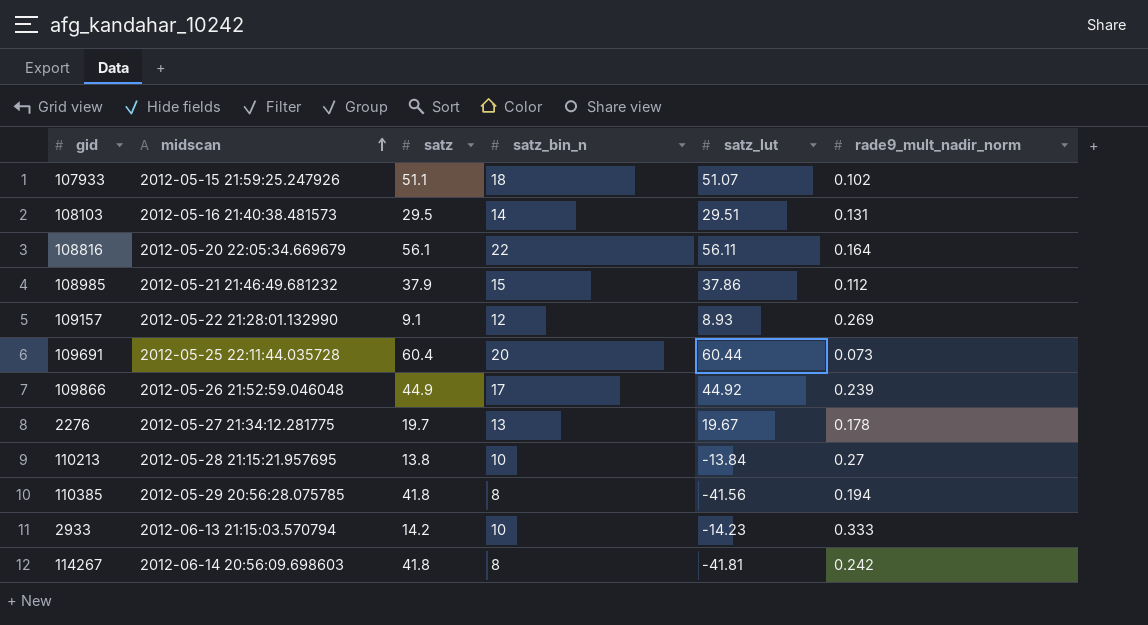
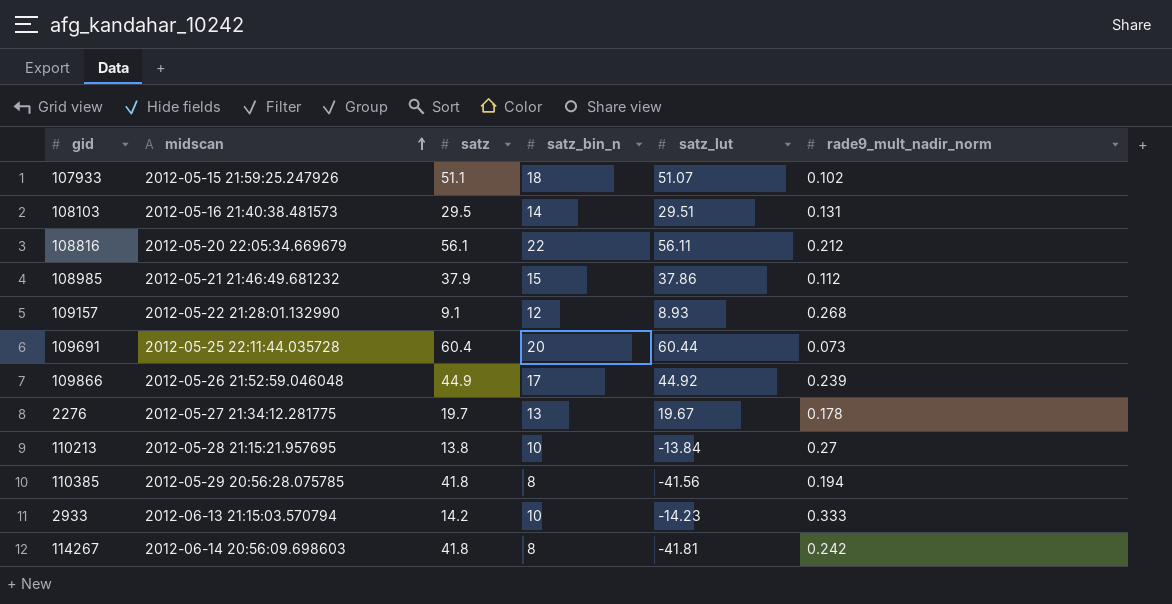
108816 | rade9_mult_nadir_norm: 0.164 -> 0.212
109157 | rade9_mult_nadir_norm: 0.269 -> 0.268

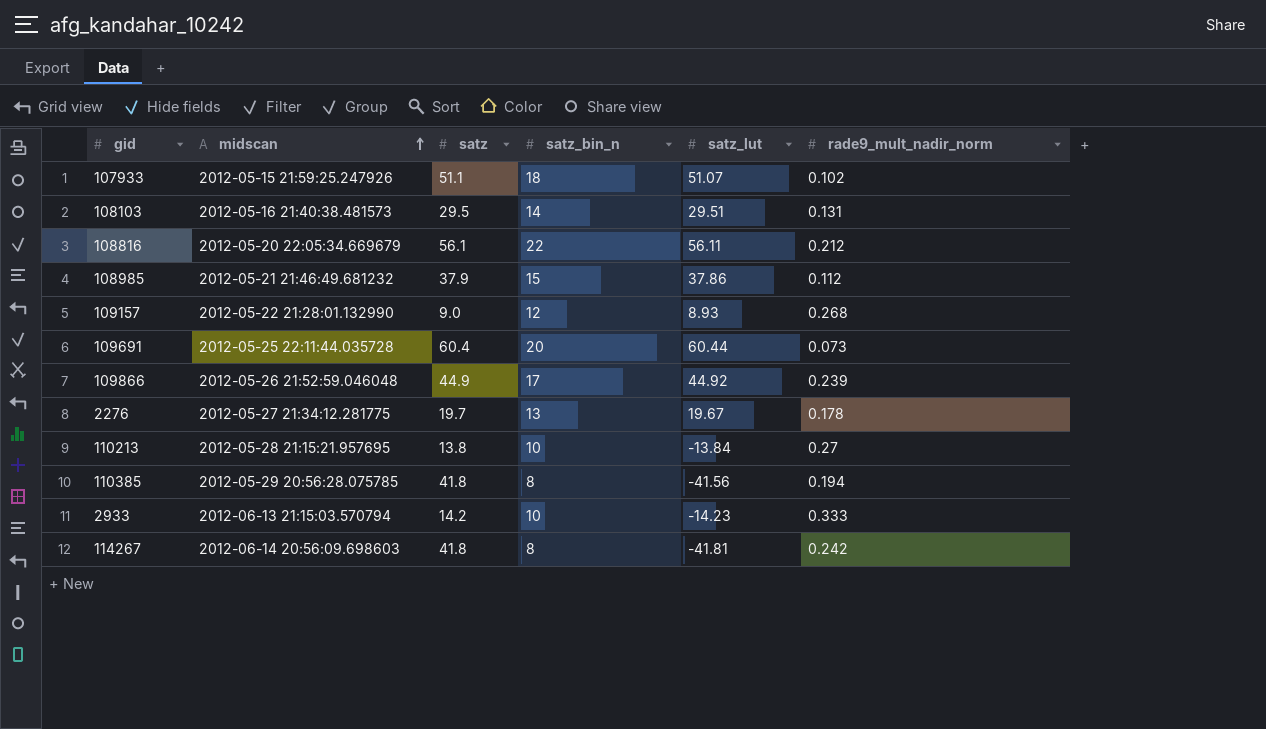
109157 | satz: 9.1 -> 9.0

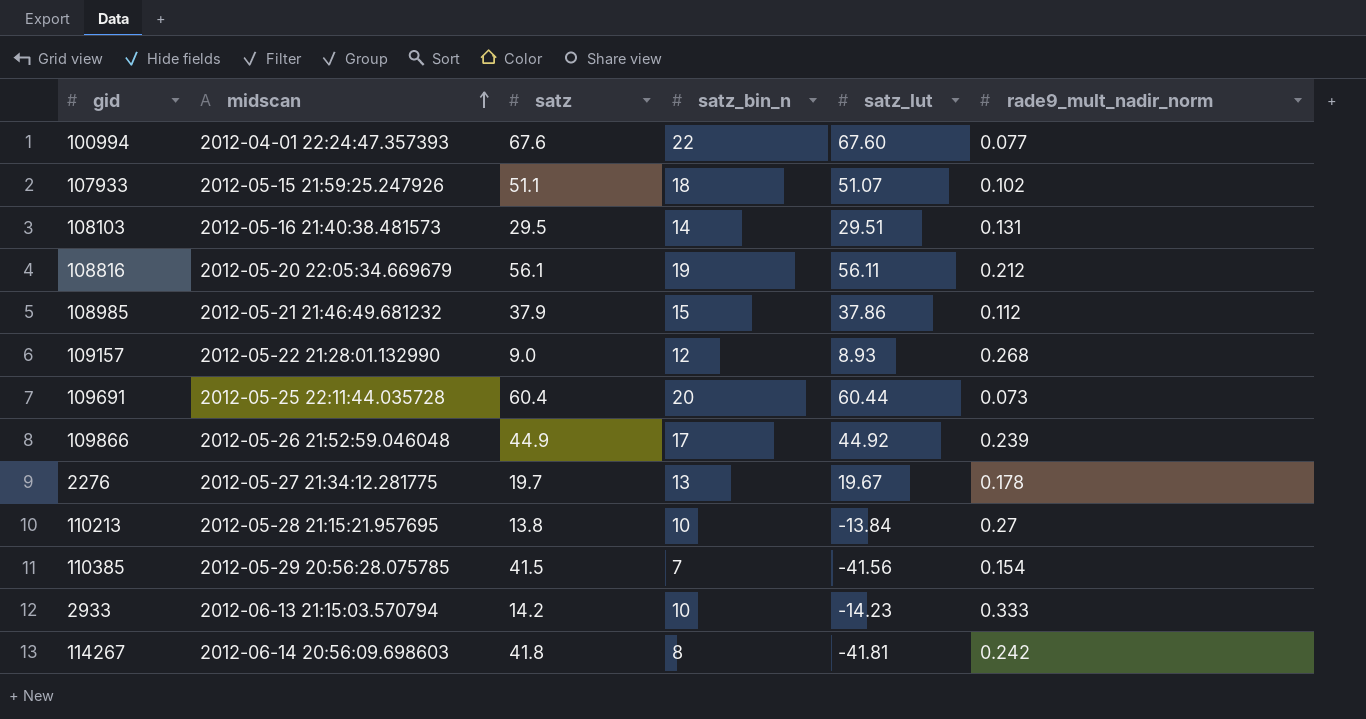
row 100994: none -> 2012-04-01 22:24:47.357393 | 67.6 | 22 | 67.60 | 0.077
108816 | satz_bin_n: 22 -> 19
110385 | satz: 41.8 -> 41.5
110385 | satz_bin_n: 8 -> 7
110385 | rade9_mult_nadir_norm: 0.194 -> 0.154

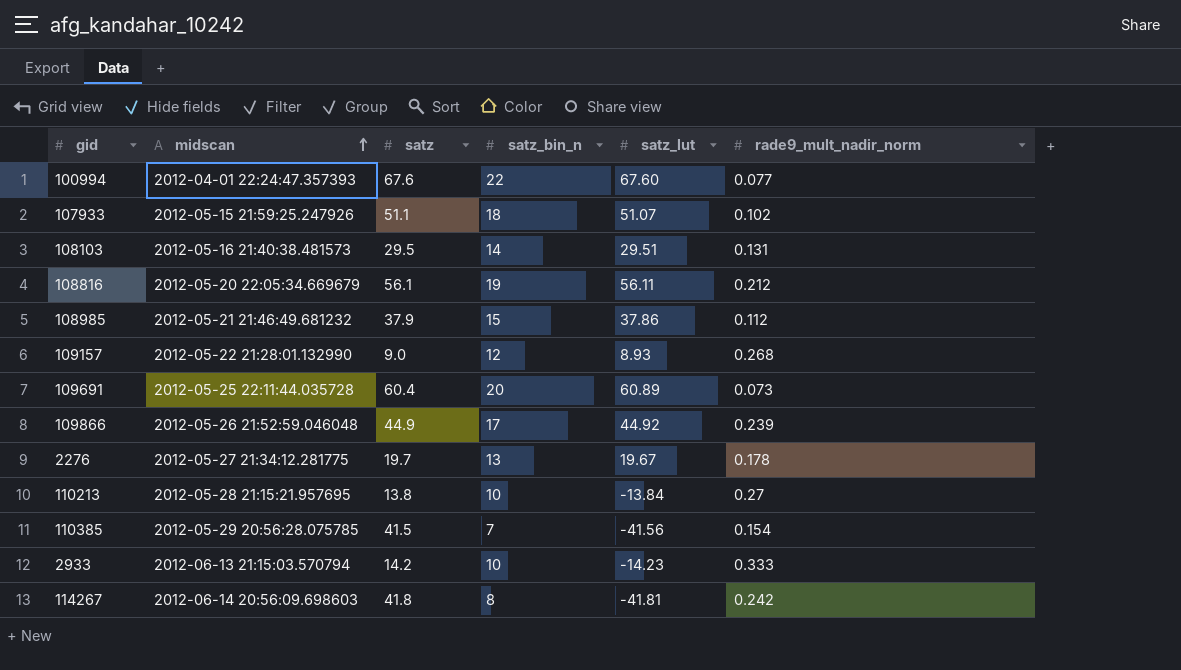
109691 | satz_lut: 60.44 -> 60.89

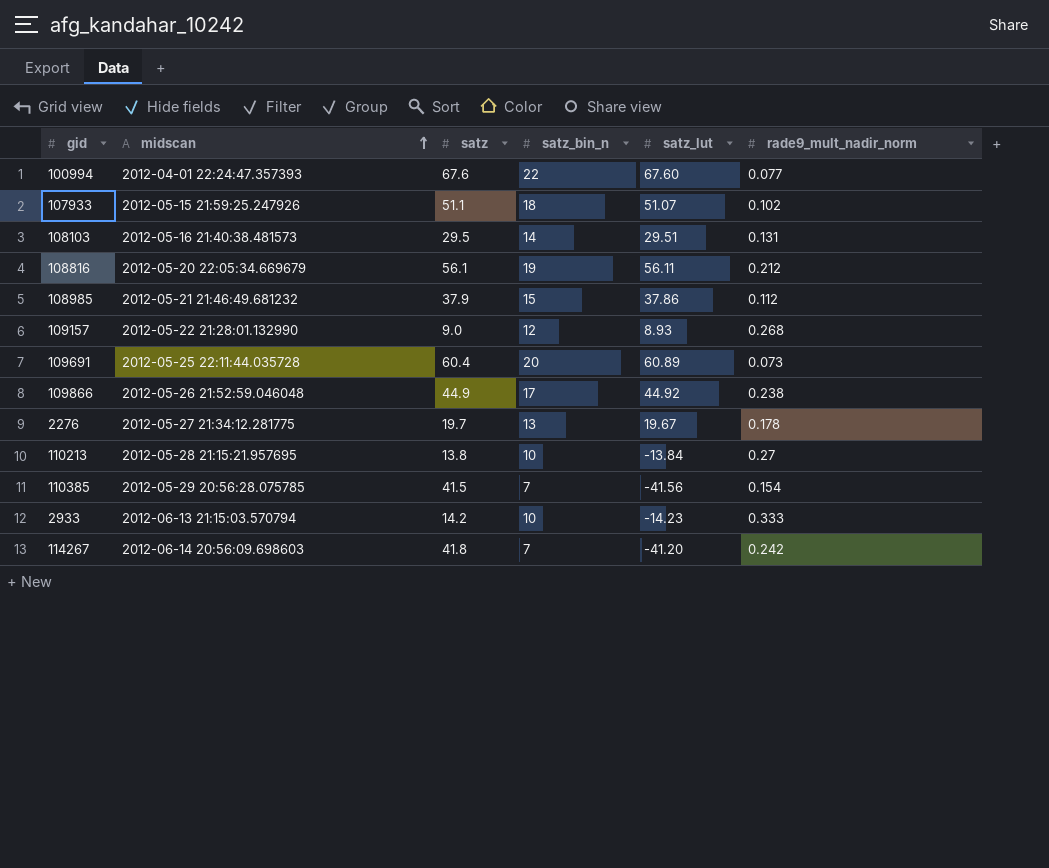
109866 | rade9_mult_nadir_norm: 0.239 -> 0.238
114267 | satz_bin_n: 8 -> 7
114267 | satz_lut: -41.81 -> -41.20

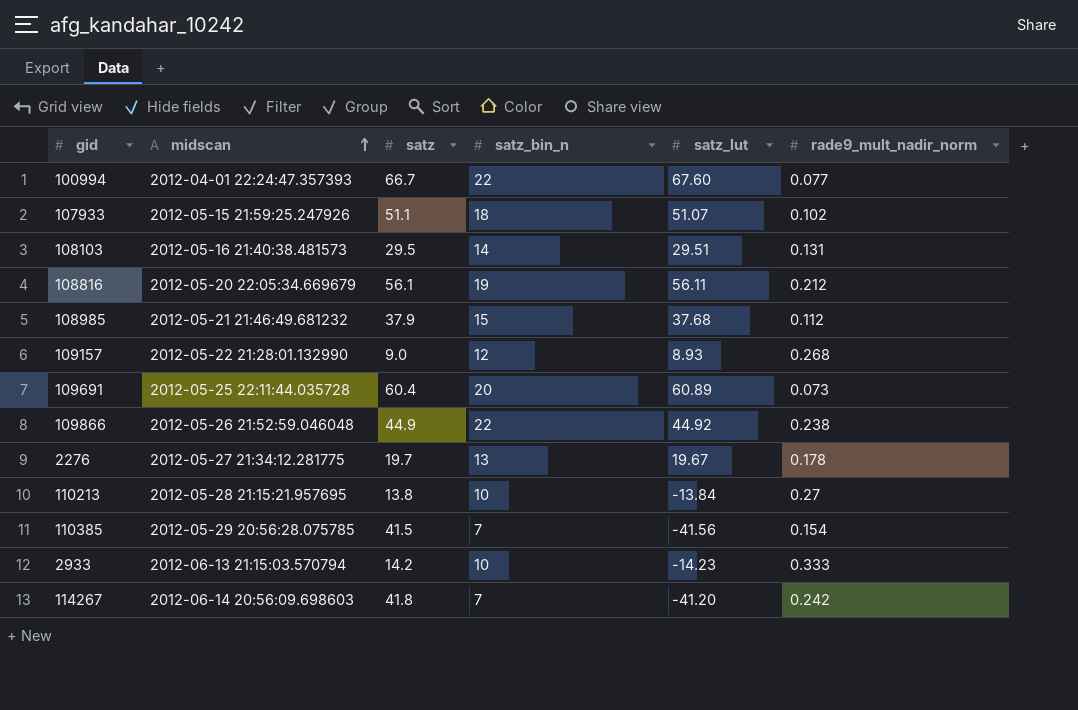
100994 | satz: 67.6 -> 66.7
108985 | satz_lut: 37.86 -> 37.68
109866 | satz_bin_n: 17 -> 22

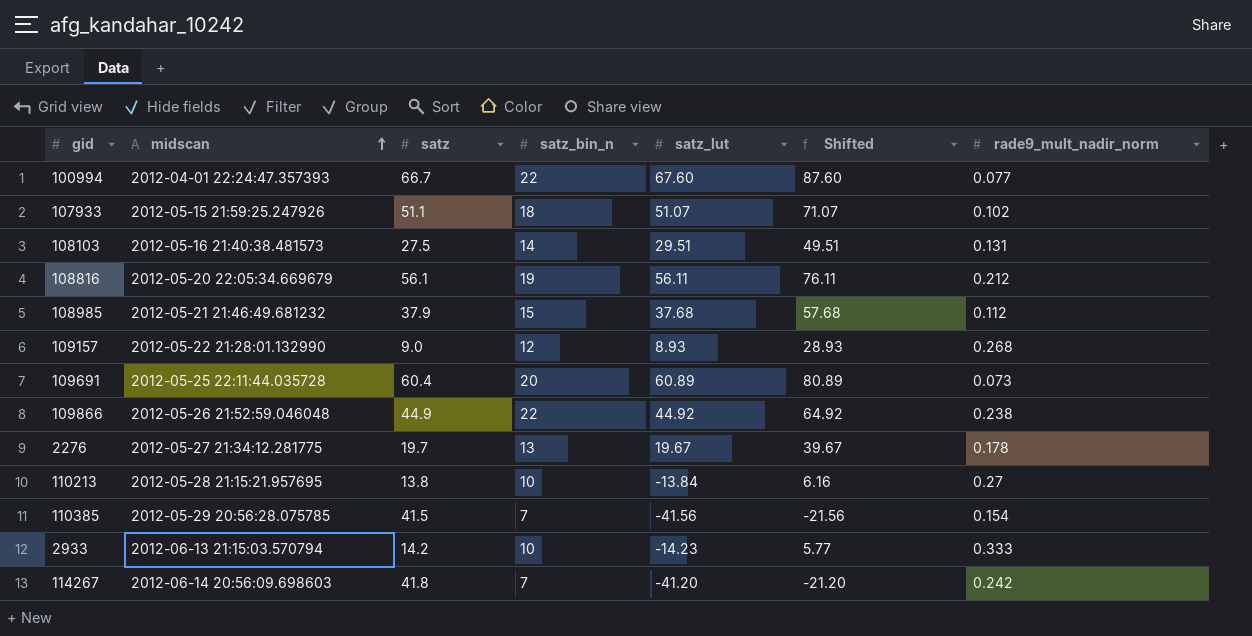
column Shifted | formula: none -> [satz_lut] + 20
108103 | satz: 29.5 -> 27.5

